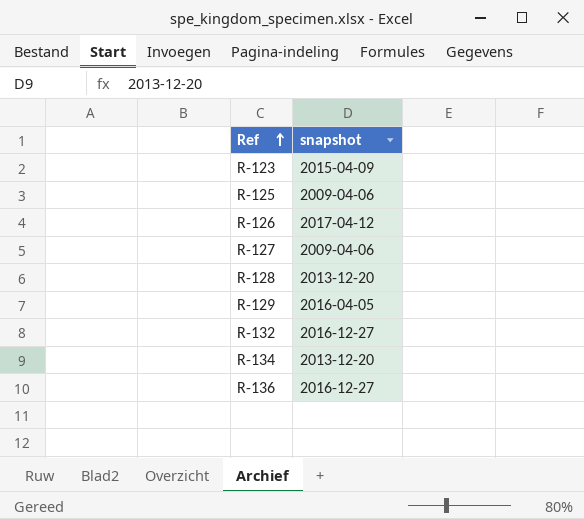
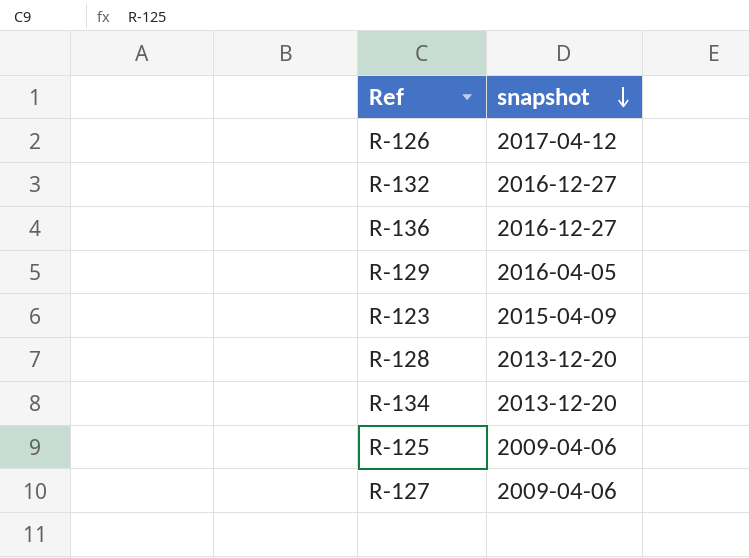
row order: Ref ascending -> snapshot descending

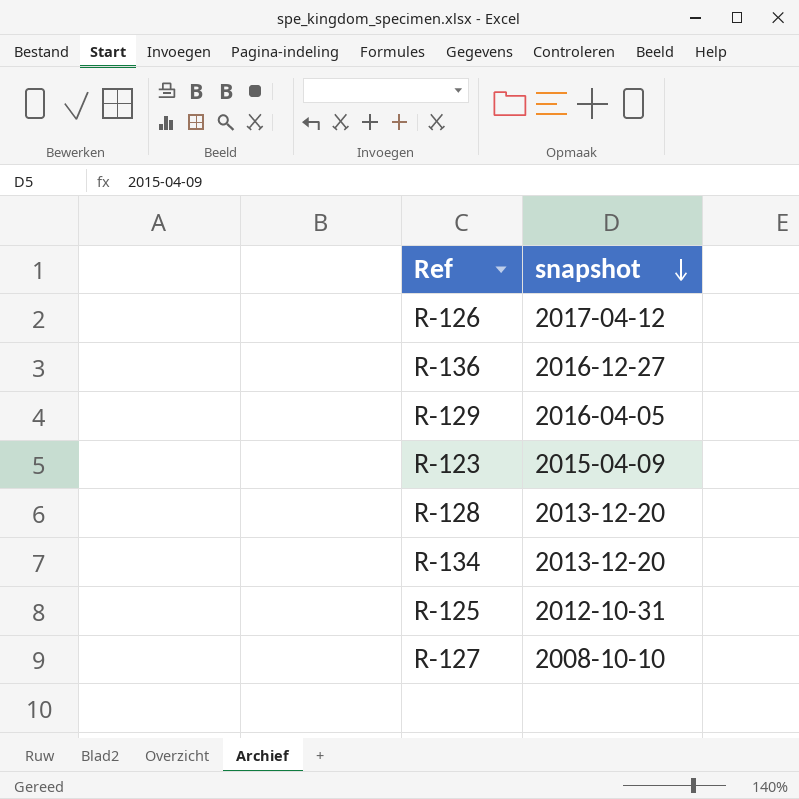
row R-132: 2016-12-27 -> none
R-125 | snapshot: 2009-04-06 -> 2012-10-31
R-127 | snapshot: 2009-04-06 -> 2008-10-10

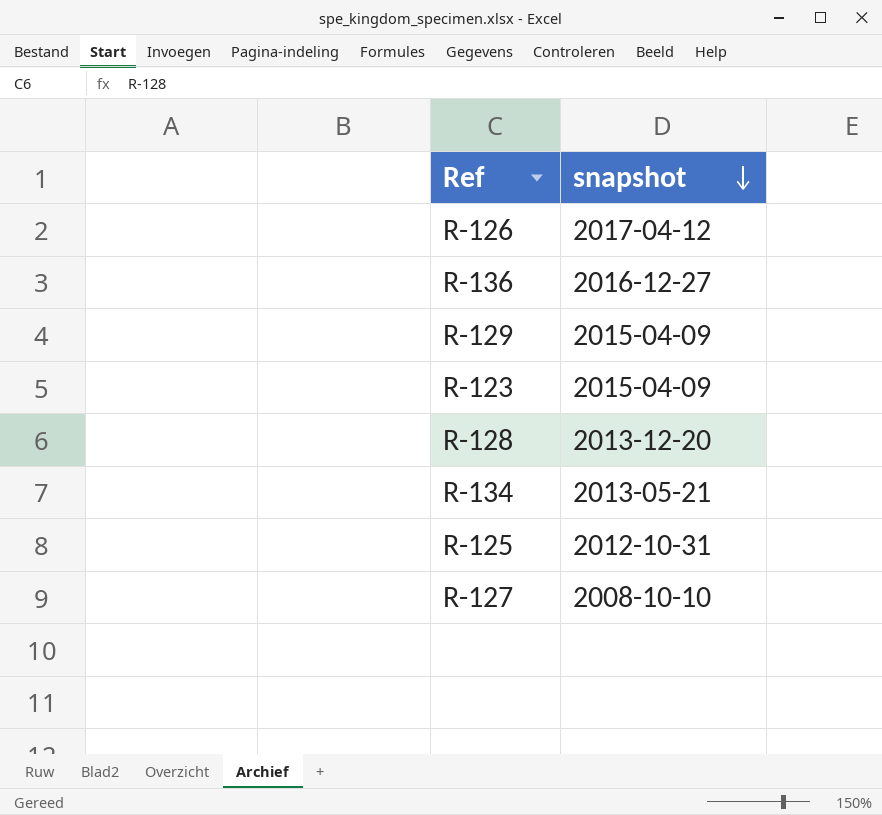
R-129 | snapshot: 2016-04-05 -> 2015-04-09
R-134 | snapshot: 2013-12-20 -> 2013-05-21

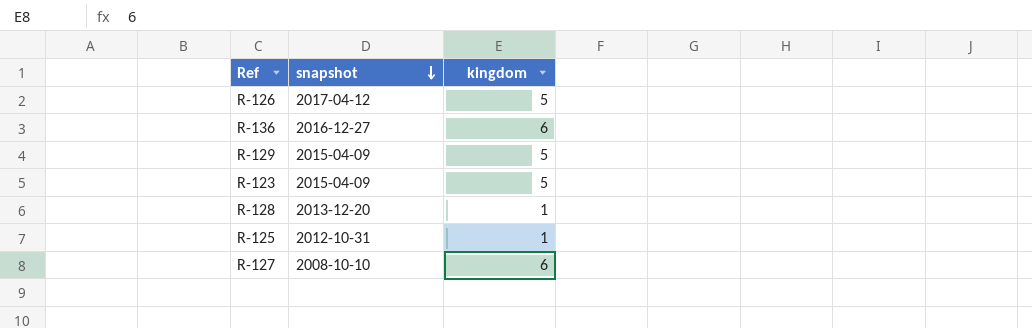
column kingdom | position: none -> 3
row R-134: 2013-05-21 -> none

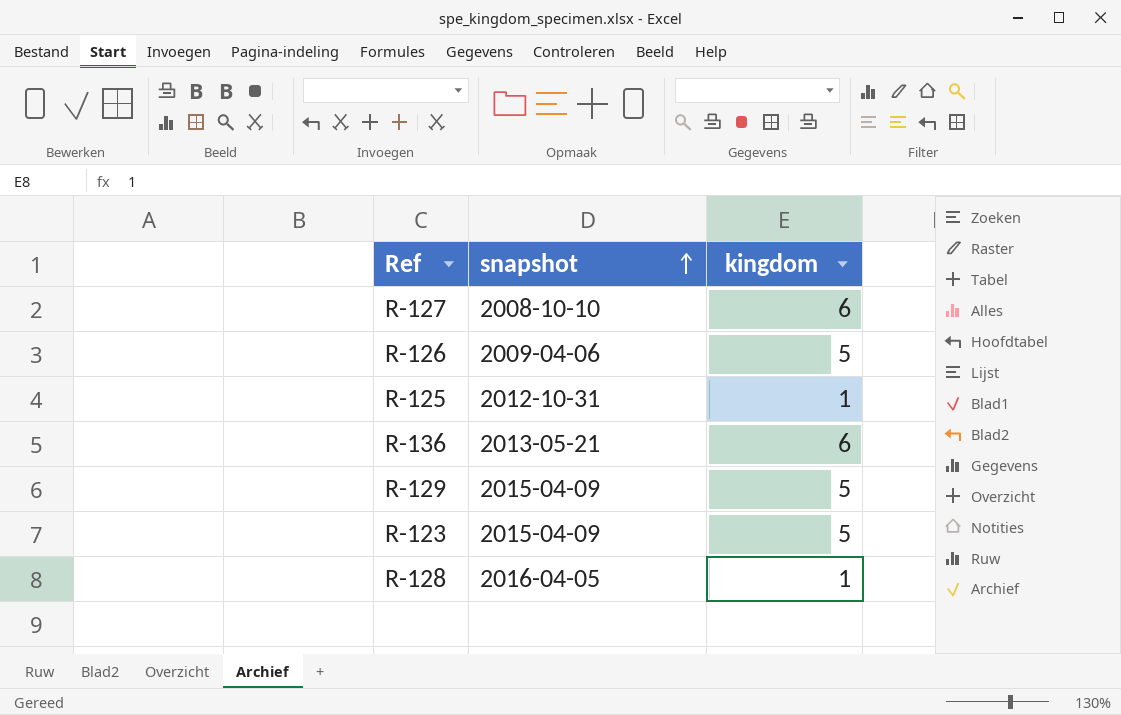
row order: snapshot descending -> snapshot ascending
R-126 | snapshot: 2017-04-12 -> 2009-04-06
R-136 | snapshot: 2016-12-27 -> 2013-05-21
R-128 | snapshot: 2013-12-20 -> 2016-04-05

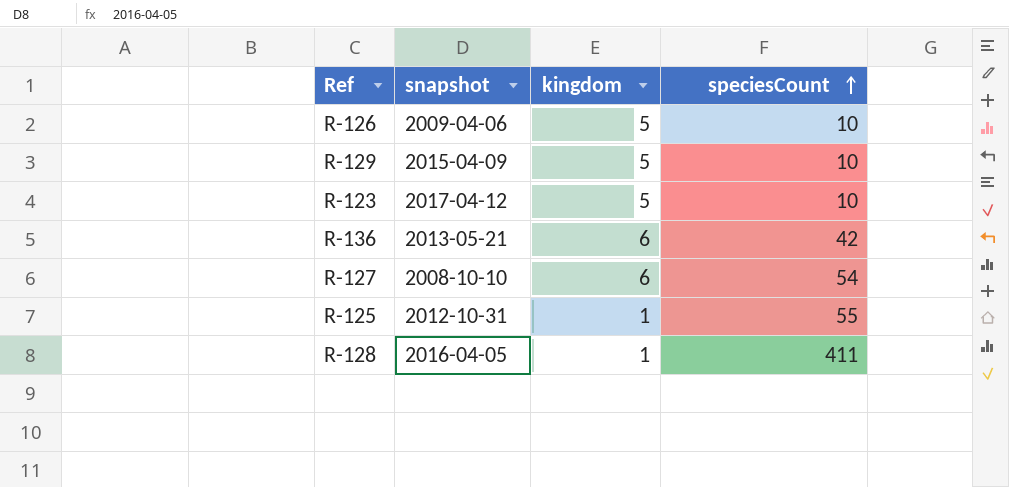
row order: snapshot ascending -> speciesCount ascending
column speciesCount | position: none -> 4
R-123 | snapshot: 2015-04-09 -> 2017-04-12

